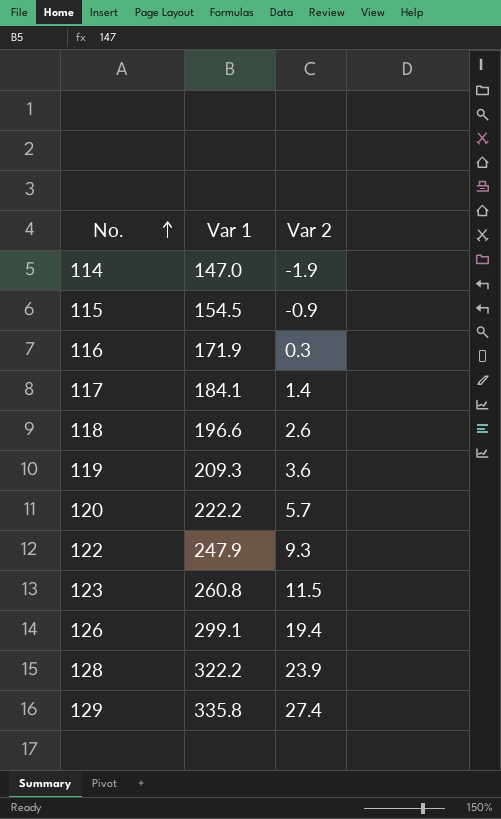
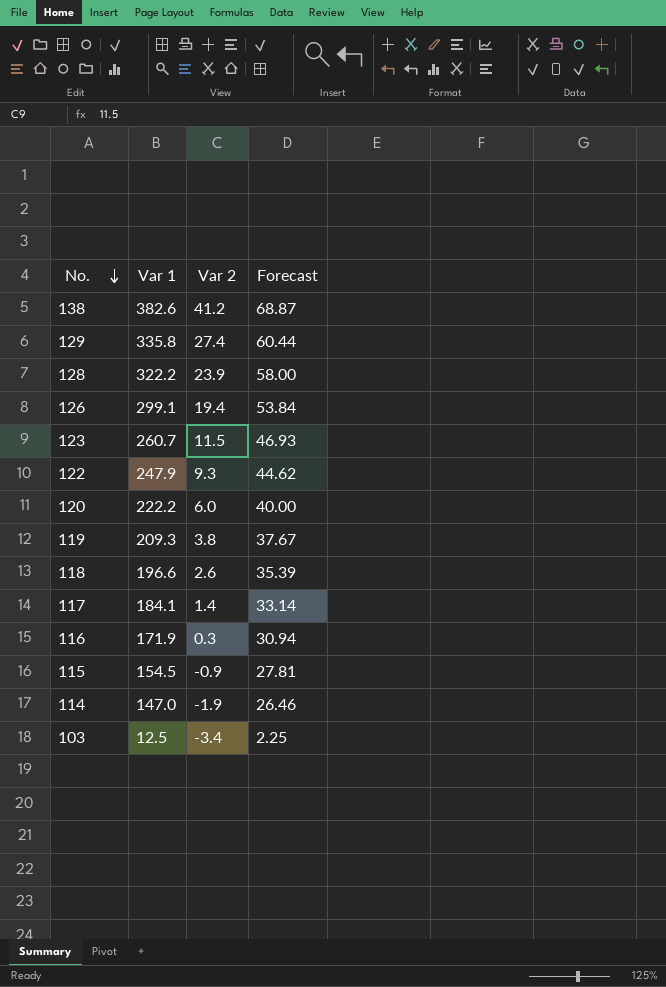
row order: No. ascending -> No. descending
column Forecast | formula: none -> [Var 1] * 0.18
row 138: none -> 382.6 | 41.2 | 68.87
123 | Var 1: 260.8 -> 260.7
120 | Var 2: 5.7 -> 6.0
119 | Var 2: 3.6 -> 3.8
row 103: none -> 12.5 | -3.4 | 2.25

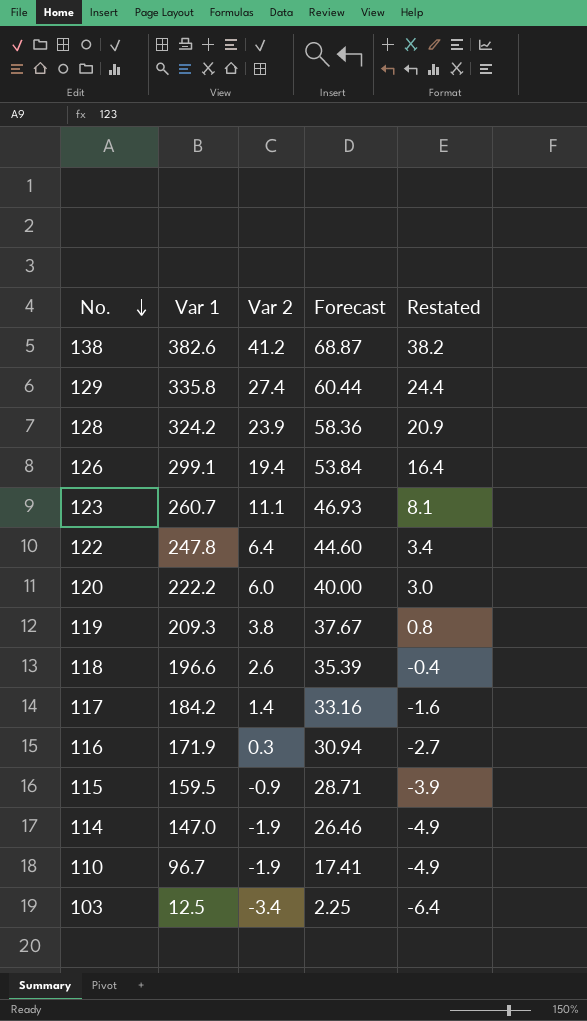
column Restated | formula: none -> [Var 2] - 3
128 | Var 1: 322.2 -> 324.2
128 | Forecast: 58.00 -> 58.36
123 | Var 2: 11.5 -> 11.1
122 | Var 1: 247.9 -> 247.8
122 | Var 2: 9.3 -> 6.4
122 | Forecast: 44.62 -> 44.60
117 | Var 1: 184.1 -> 184.2
117 | Forecast: 33.14 -> 33.16
115 | Var 1: 154.5 -> 159.5
115 | Forecast: 27.81 -> 28.71
row 110: none -> 96.7 | -1.9 | 17.41 | -4.9

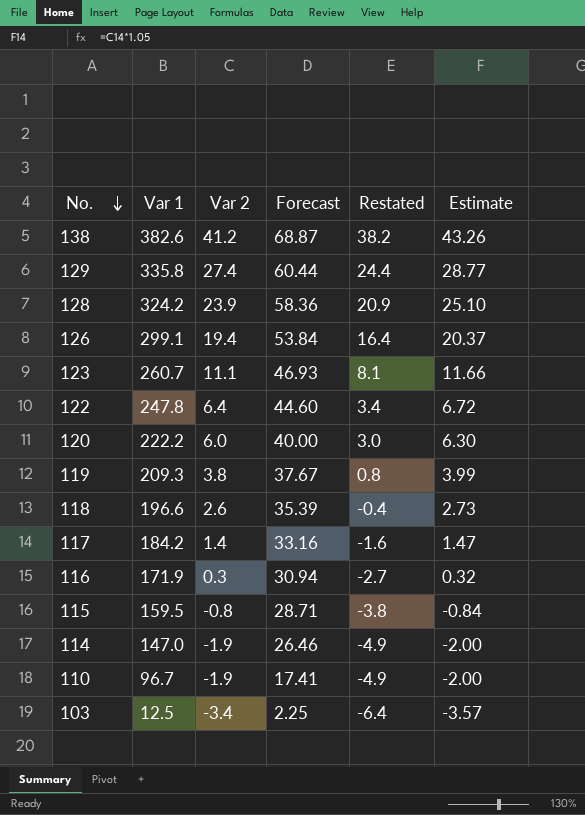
column Estimate | formula: none -> [Var 2] * 1.05
115 | Var 2: -0.9 -> -0.8
115 | Restated: -3.9 -> -3.8

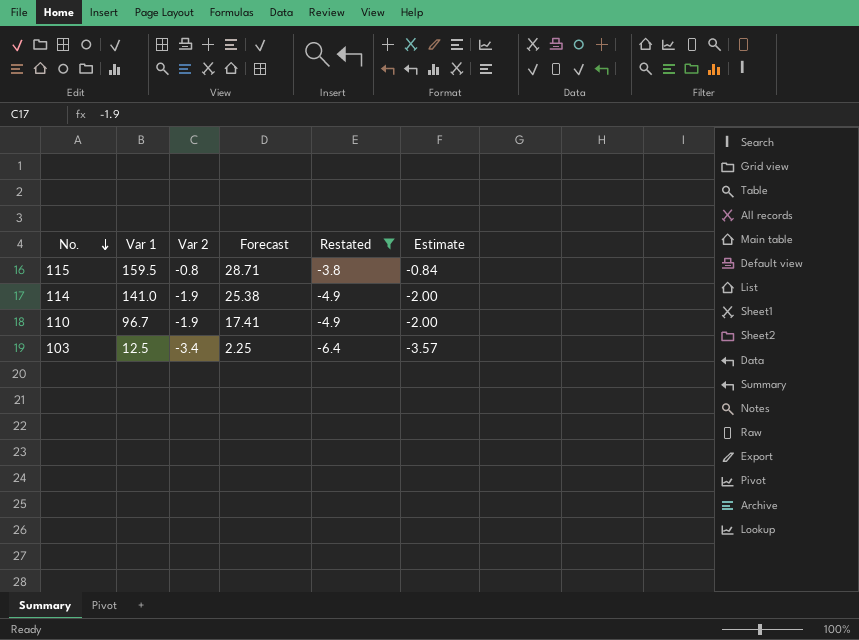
filter: none -> Restated <= -3.8
114 | Var 1: 147.0 -> 141.0
114 | Forecast: 26.46 -> 25.38

